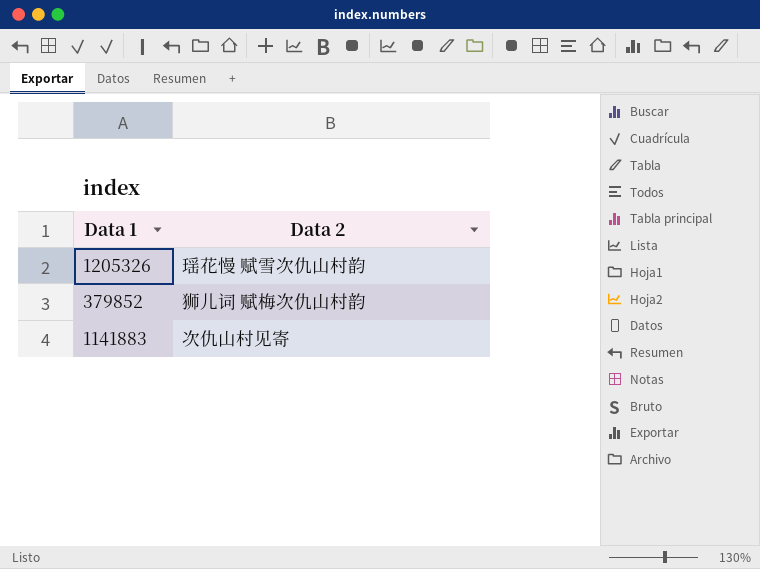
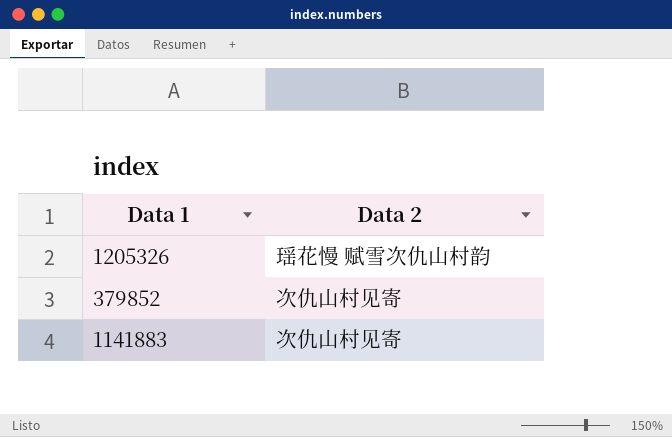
379852 | Data 2: 狮儿词 赋梅次仇山村韵 -> 次仇山村见寄

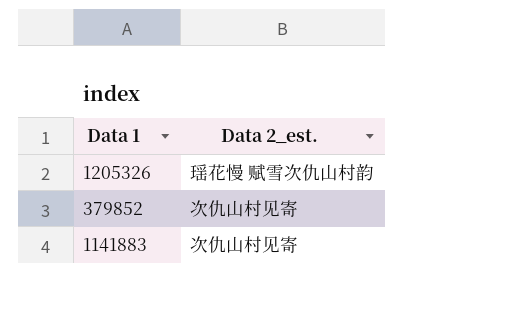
column name: Data 2 -> Data 2_est.

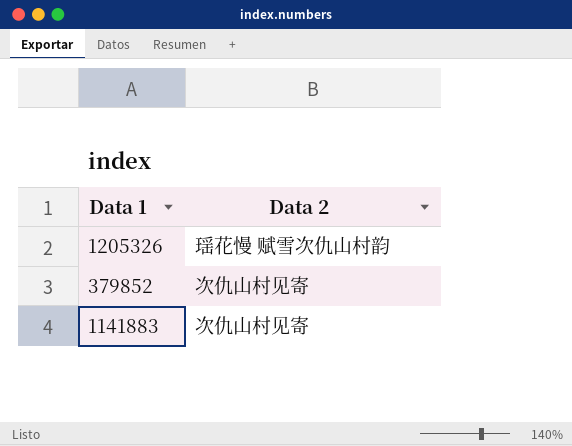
column name: Data 2_est. -> Data 2

